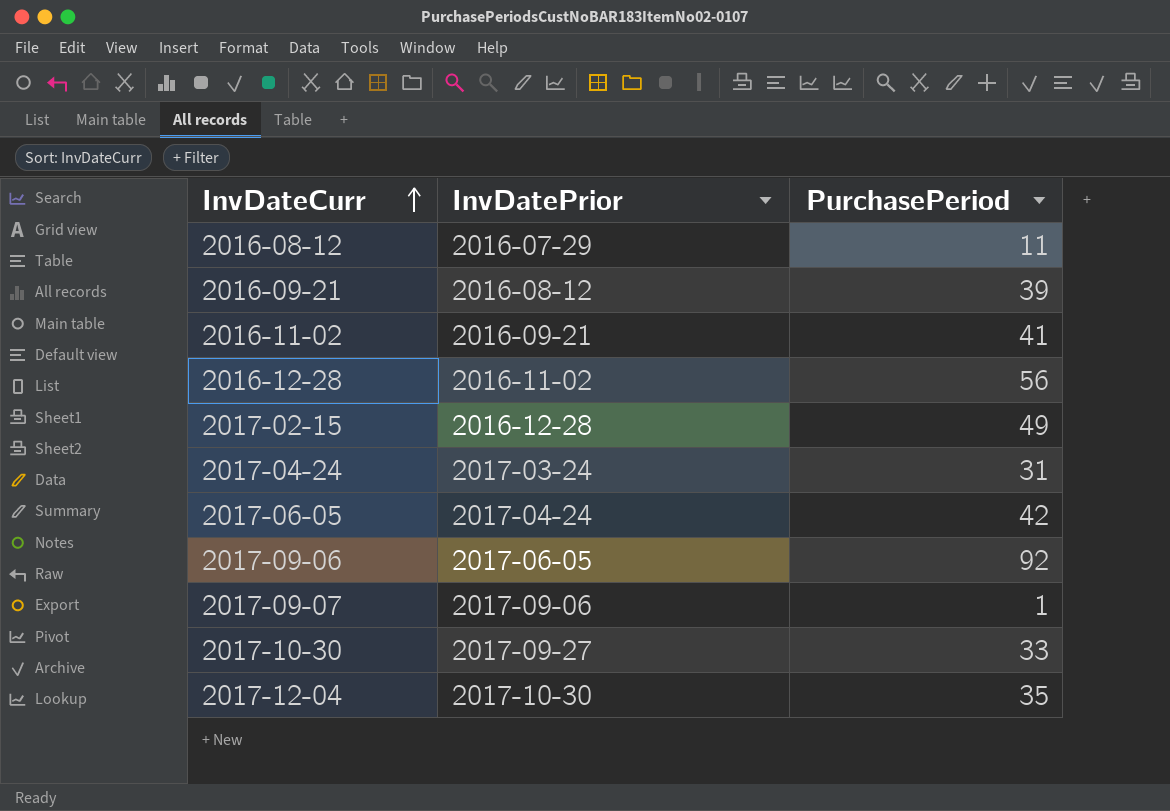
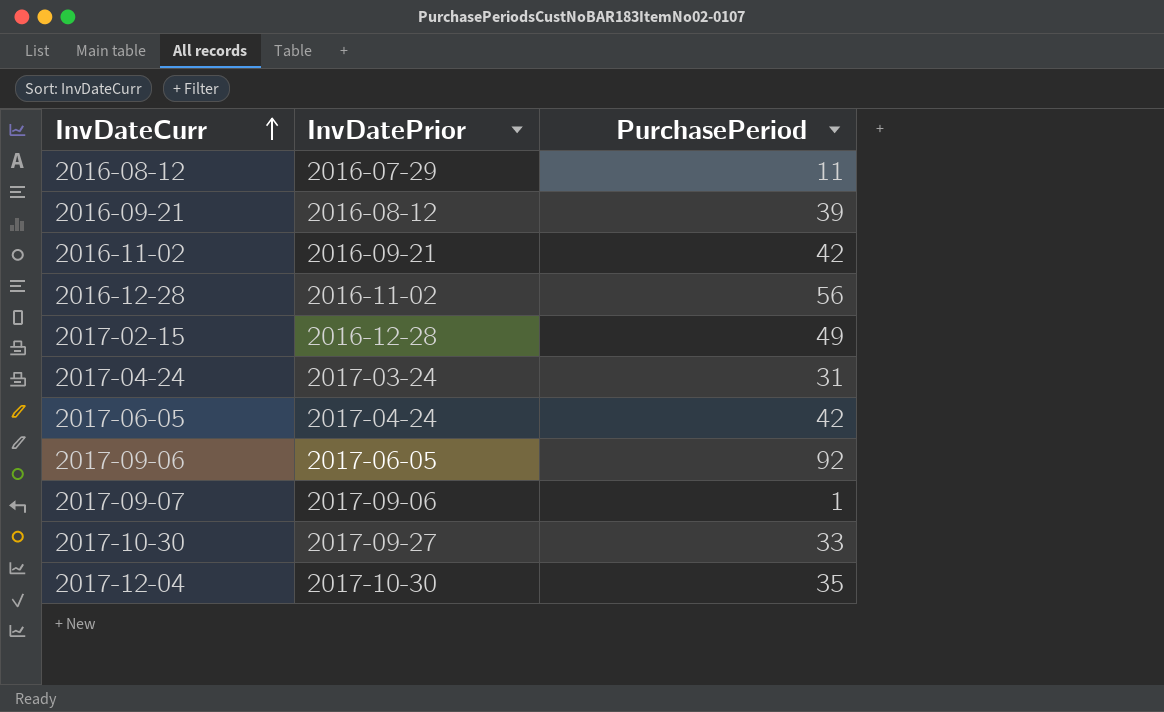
2016-11-02 | PurchasePeriod: 41 -> 42

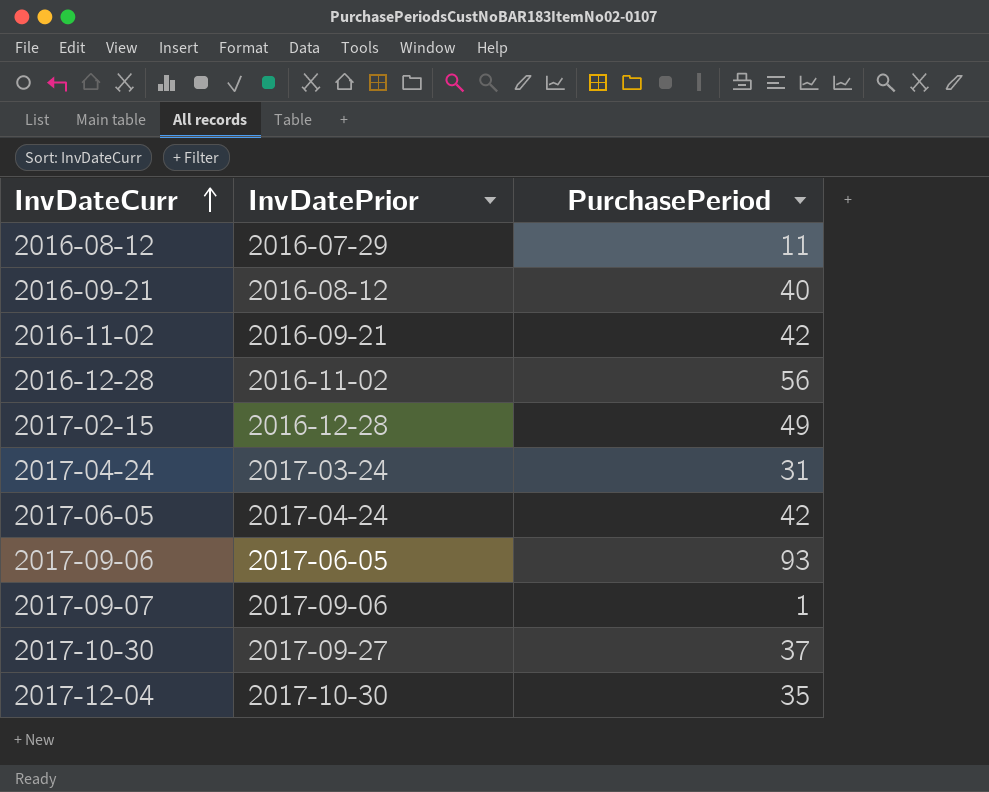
2016-09-21 | PurchasePeriod: 39 -> 40
2017-09-06 | PurchasePeriod: 92 -> 93
2017-10-30 | PurchasePeriod: 33 -> 37

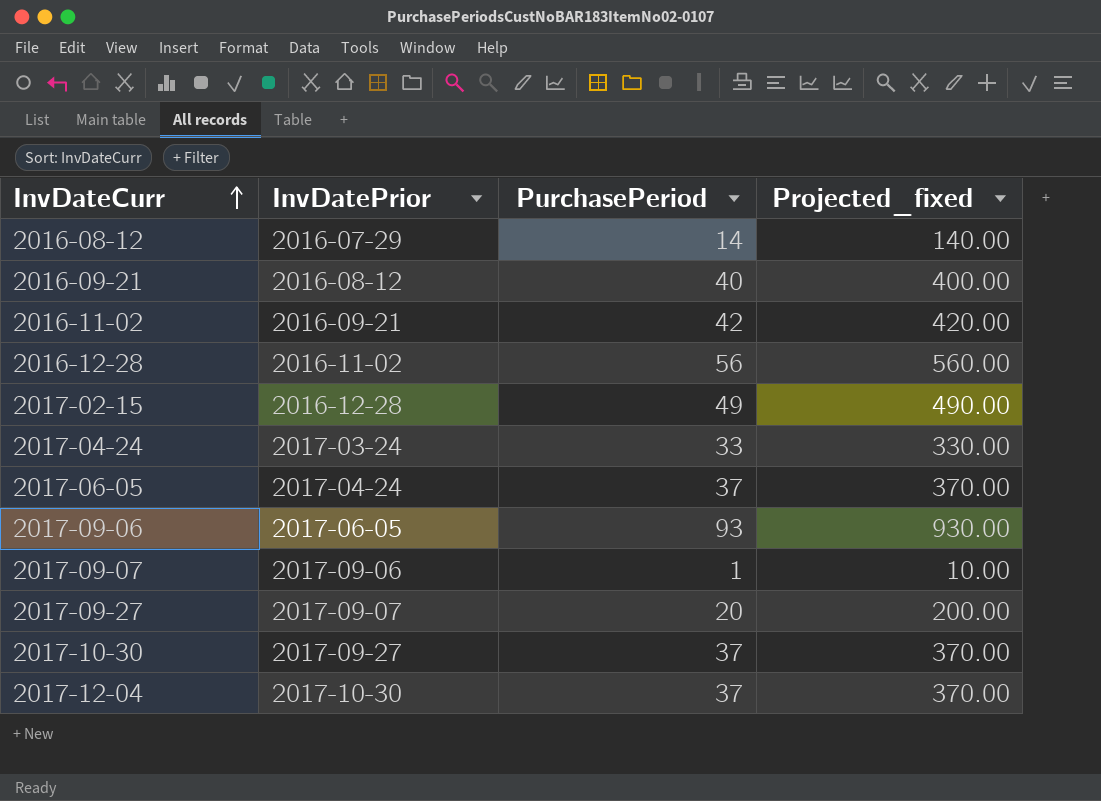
column Projected_fixed | formula: none -> [PurchasePeriod] * 10
2016-08-12 | PurchasePeriod: 11 -> 14
2017-04-24 | PurchasePeriod: 31 -> 33
2017-06-05 | PurchasePeriod: 42 -> 37
row 2017-09-27: none -> 2017-09-07 | 20 | 200.00
2017-12-04 | PurchasePeriod: 35 -> 37

